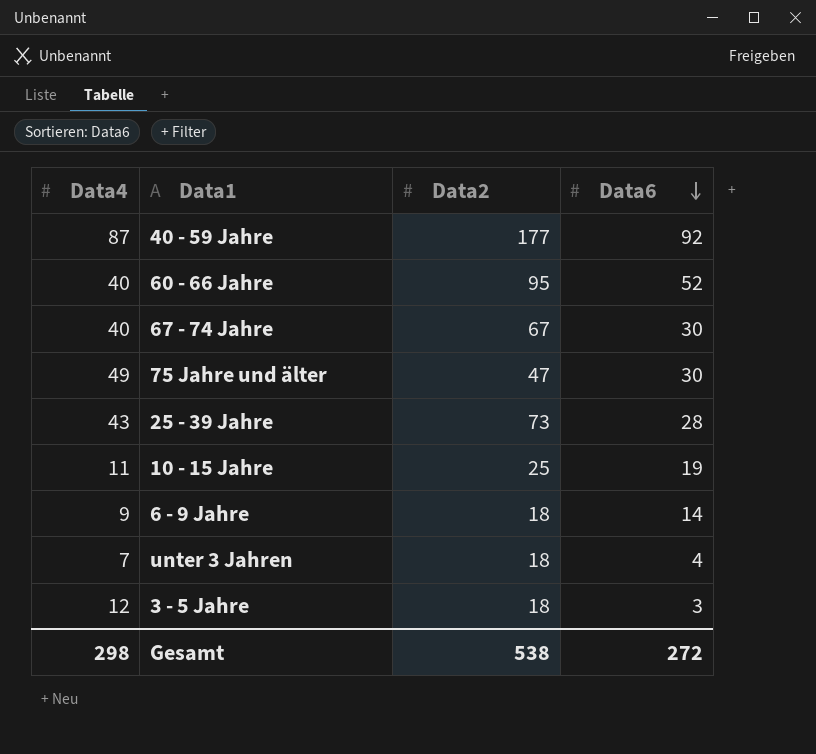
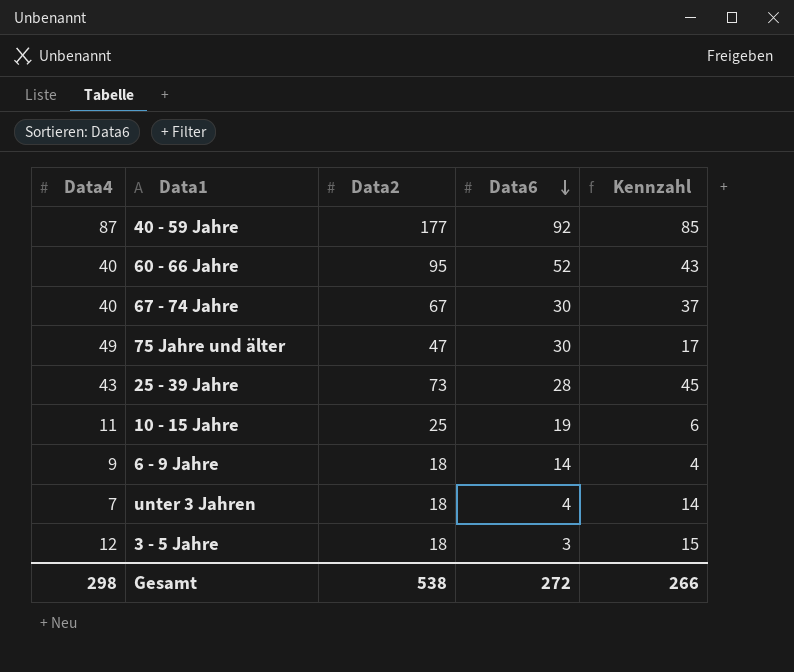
column Kennzahl | formula: none -> [Data2] - [Data6]

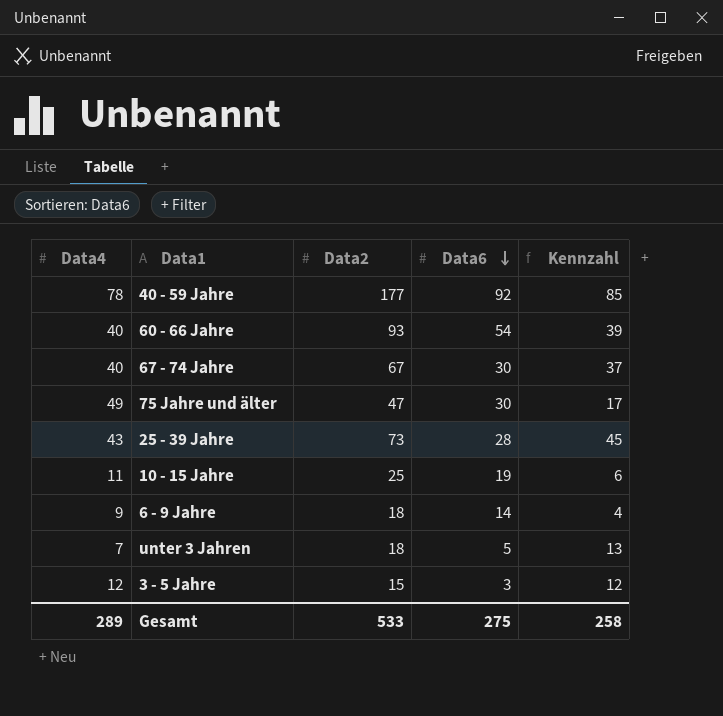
40 - 59 Jahre | Data4: 87 -> 78
60 - 66 Jahre | Data2: 95 -> 93
60 - 66 Jahre | Data6: 52 -> 54
60 - 66 Jahre | Kennzahl: 43 -> 39
unter 3 Jahren | Data6: 4 -> 5
unter 3 Jahren | Kennzahl: 14 -> 13
3 - 5 Jahre | Data2: 18 -> 15
3 - 5 Jahre | Kennzahl: 15 -> 12
Gesamt | Data4: 298 -> 289
Gesamt | Data2: 538 -> 533
Gesamt | Data6: 272 -> 275
Gesamt | Kennzahl: 266 -> 258

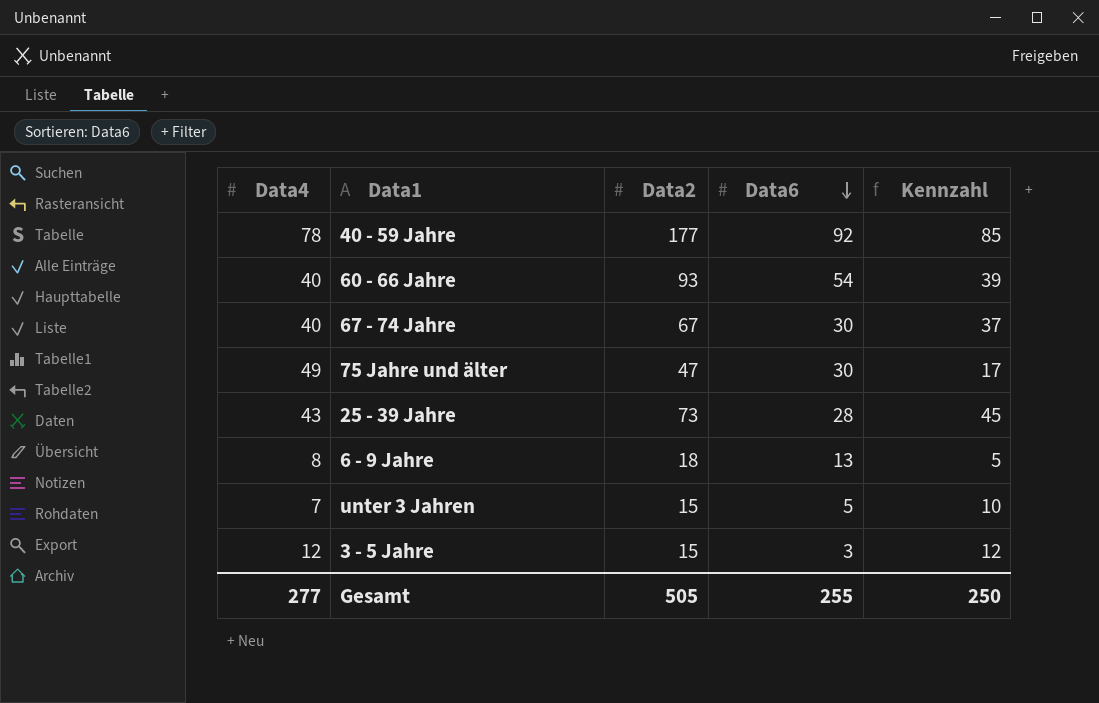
row 10 - 15 Jahre: 11 | 25 | 19 | 6 -> none
6 - 9 Jahre | Data4: 9 -> 8
6 - 9 Jahre | Data6: 14 -> 13
6 - 9 Jahre | Kennzahl: 4 -> 5
unter 3 Jahren | Data2: 18 -> 15
unter 3 Jahren | Kennzahl: 13 -> 10
Gesamt | Data4: 289 -> 277
Gesamt | Data2: 533 -> 505
Gesamt | Data6: 275 -> 255
Gesamt | Kennzahl: 258 -> 250

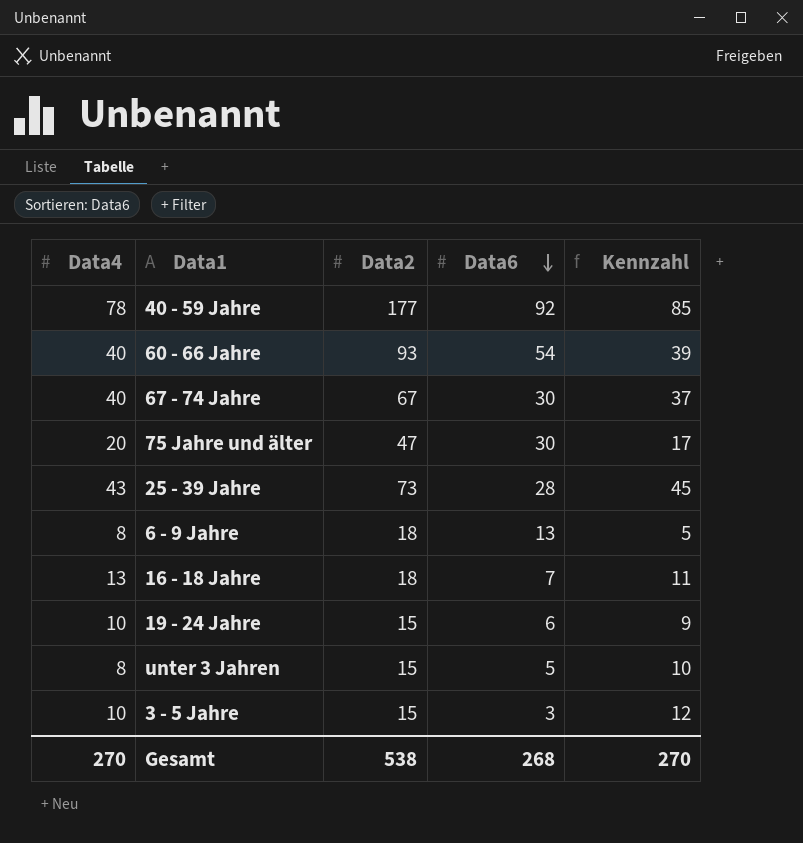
75 Jahre und älter | Data4: 49 -> 20
row 16 - 18 Jahre: none -> 13 | 18 | 7 | 11
row 19 - 24 Jahre: none -> 10 | 15 | 6 | 9
unter 3 Jahren | Data4: 7 -> 8
3 - 5 Jahre | Data4: 12 -> 10
Gesamt | Data4: 277 -> 270
Gesamt | Data2: 505 -> 538
Gesamt | Data6: 255 -> 268
Gesamt | Kennzahl: 250 -> 270

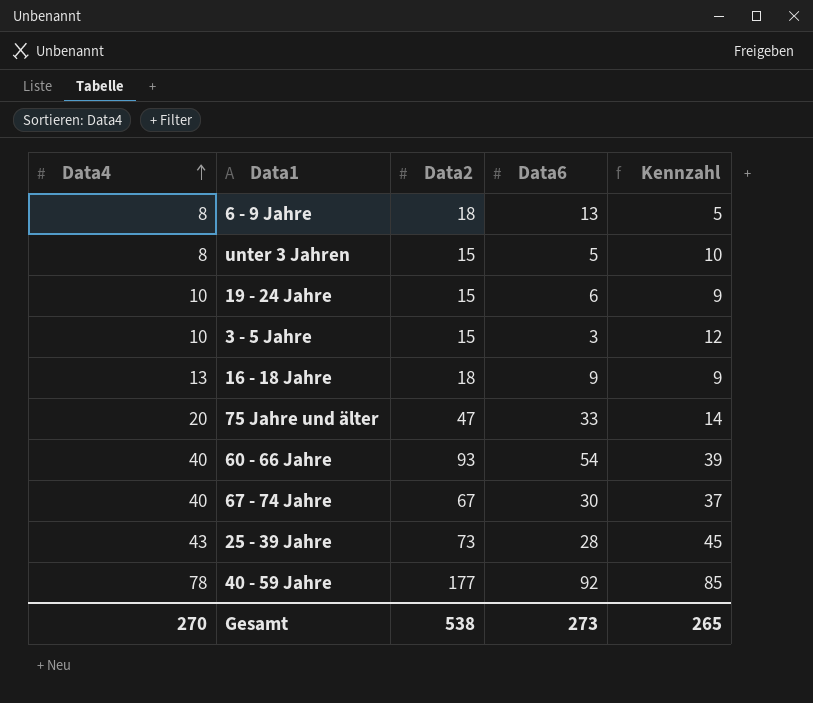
row order: Data6 descending -> Data4 ascending
16 - 18 Jahre | Data6: 7 -> 9
16 - 18 Jahre | Kennzahl: 11 -> 9
75 Jahre und älter | Data6: 30 -> 33
75 Jahre und älter | Kennzahl: 17 -> 14
Gesamt | Data6: 268 -> 273
Gesamt | Kennzahl: 270 -> 265

